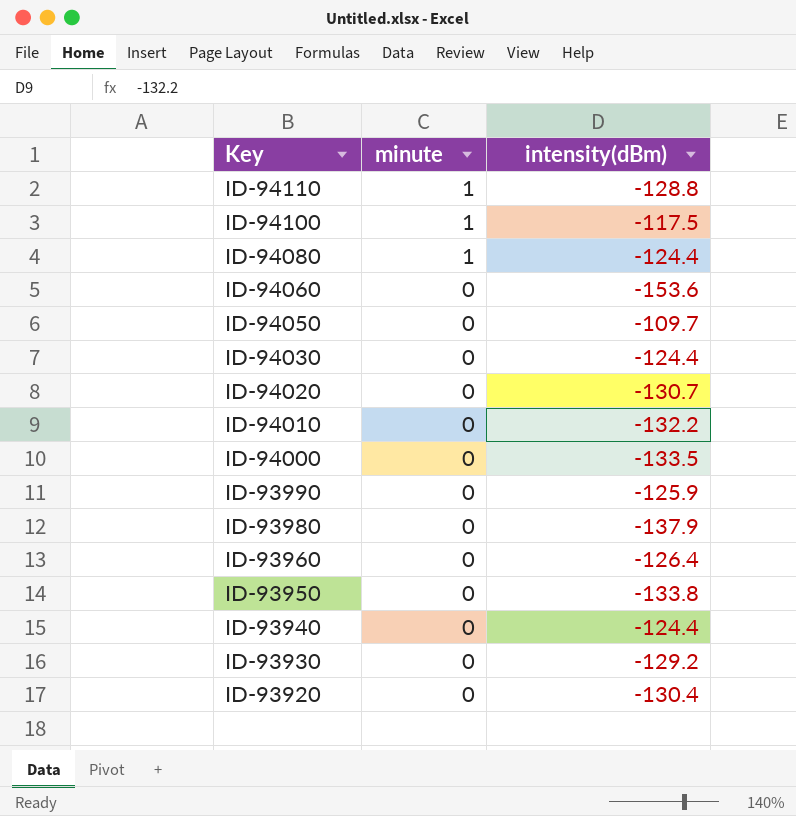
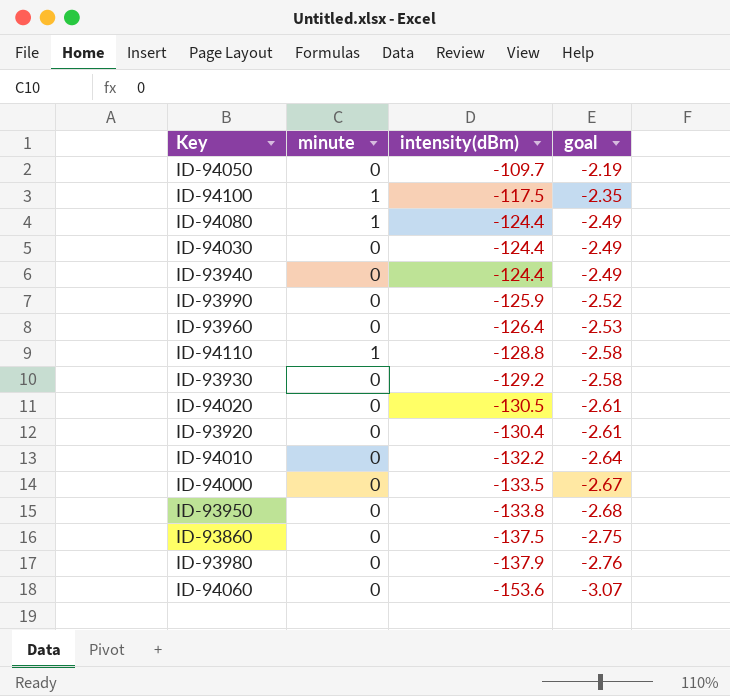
row order: Key descending -> goal descending
column goal | formula: none -> [intensity(dBm)] * 0.02
ID-94020 | intensity(dBm): -130.7 -> -130.5
row ID-93860: none -> 0 | -137.5 | -2.75

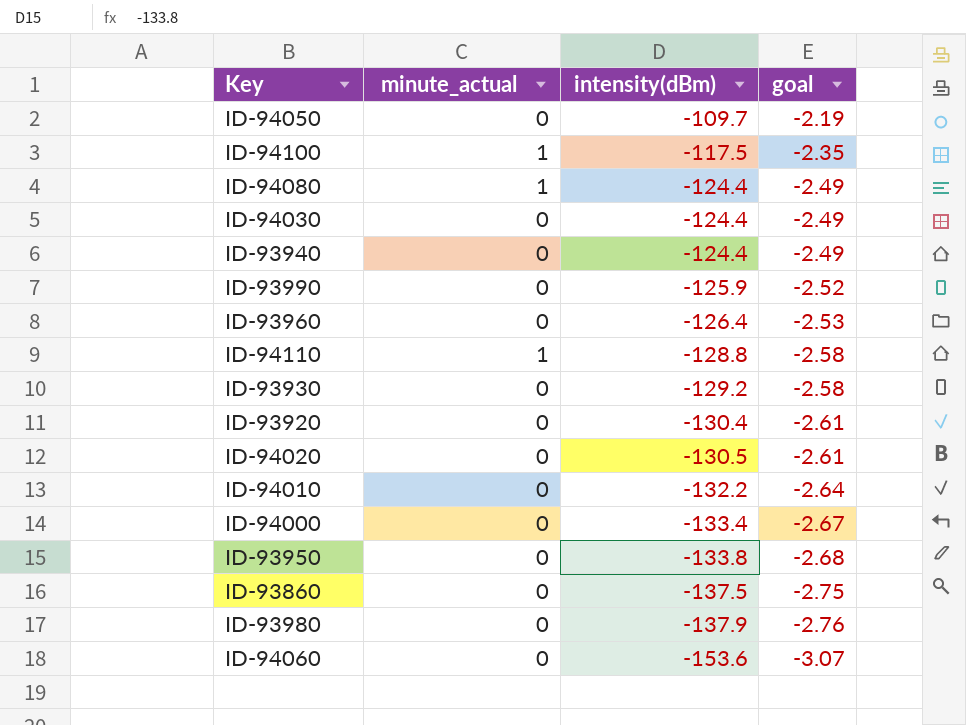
row order: goal descending -> intensity(dBm) descending
column name: minute -> minute_actual
ID-94000 | intensity(dBm): -133.5 -> -133.4

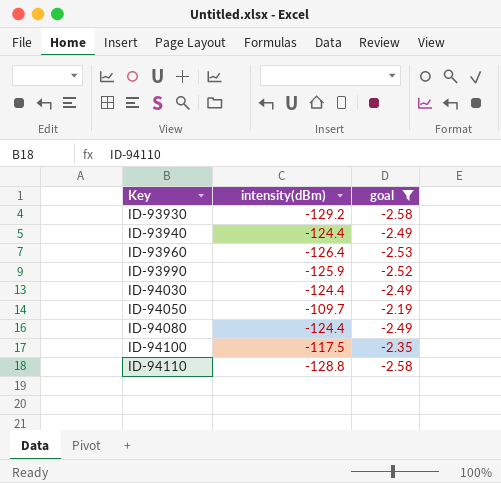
filter: none -> goal >= -2.58
row order: intensity(dBm) descending -> Key ascending
column minute_actual | position: 2 -> none

